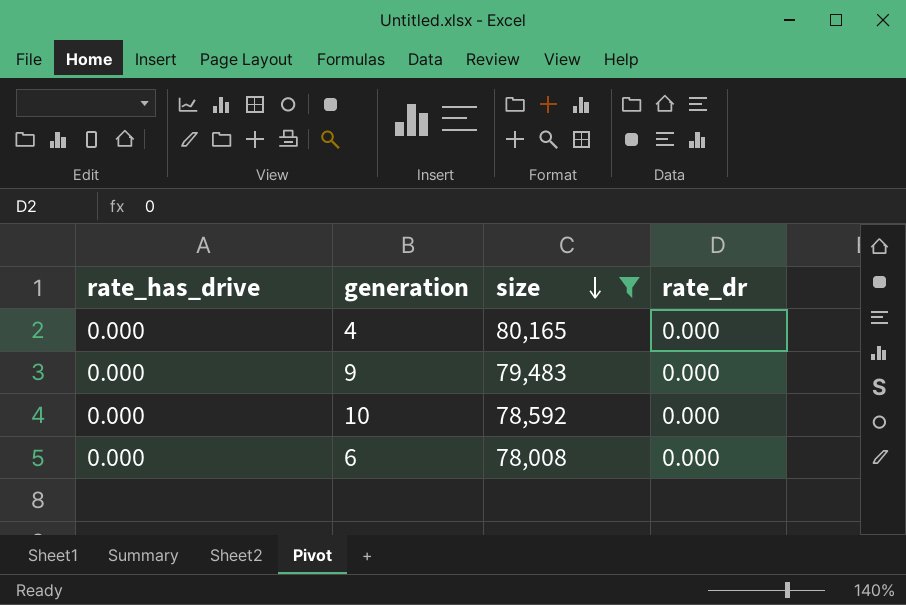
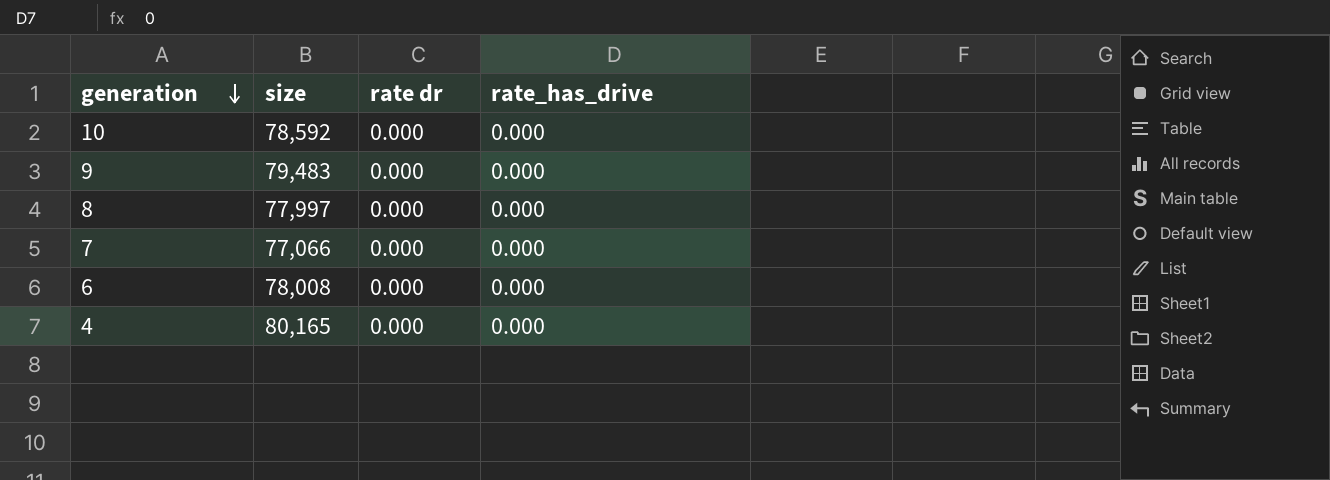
filter: size >= 78,008 -> none
row order: size descending -> generation descending
column name: rate_dr -> rate dr
column rate_has_drive | position: 1 -> 4

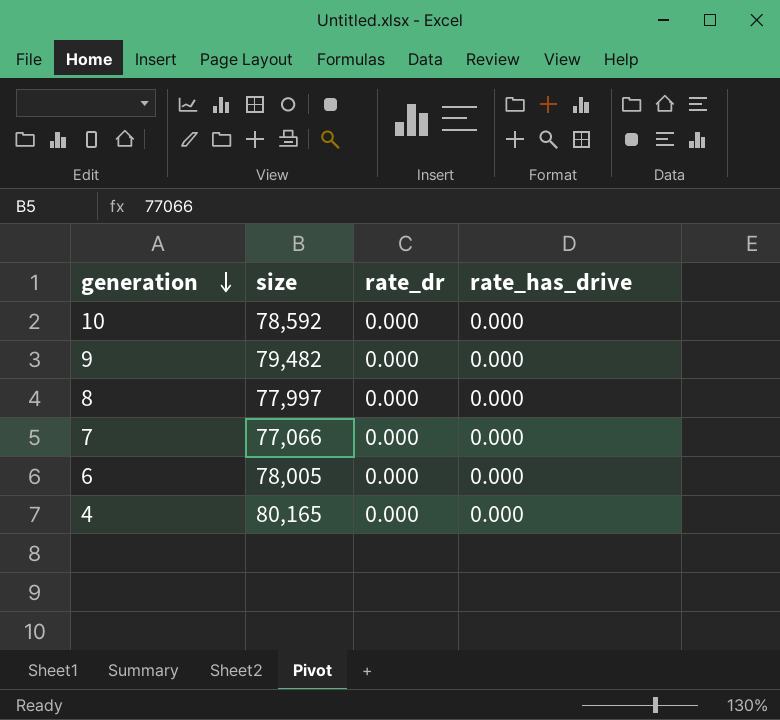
column name: rate dr -> rate_dr
9 | size: 79,483 -> 79,482
6 | size: 78,008 -> 78,005

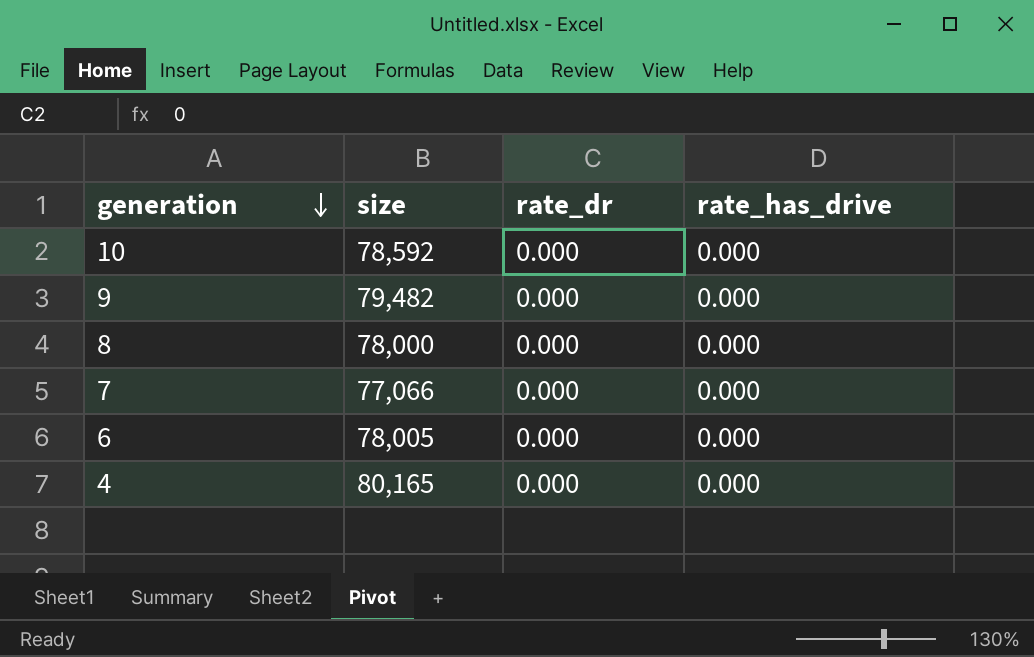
8 | size: 77,997 -> 78,000

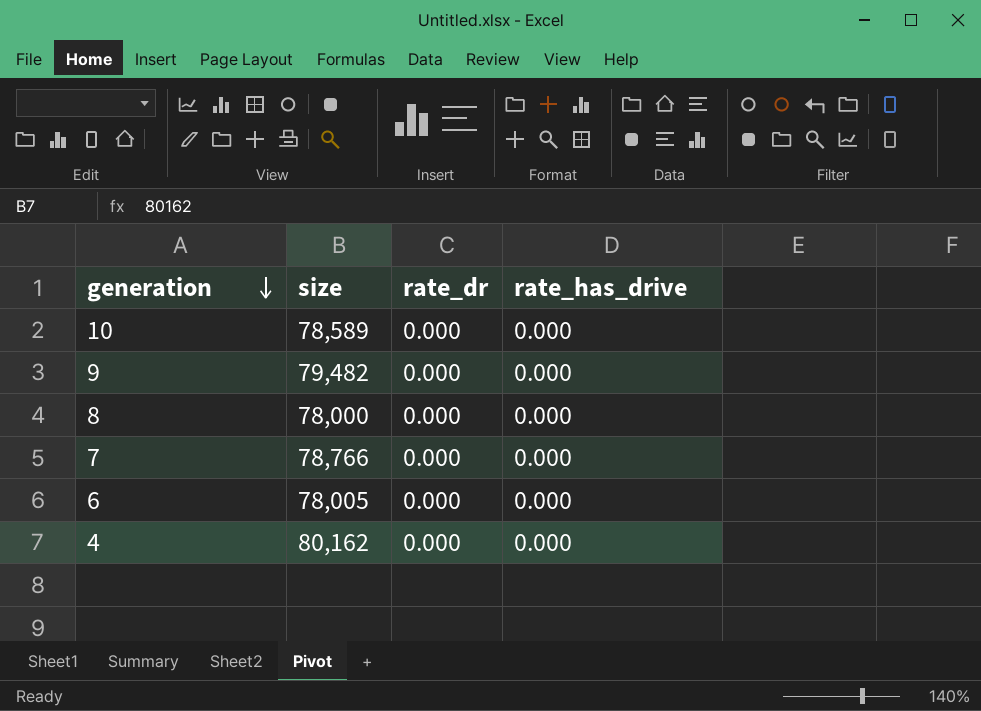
10 | size: 78,592 -> 78,589
7 | size: 77,066 -> 78,766
4 | size: 80,165 -> 80,162

